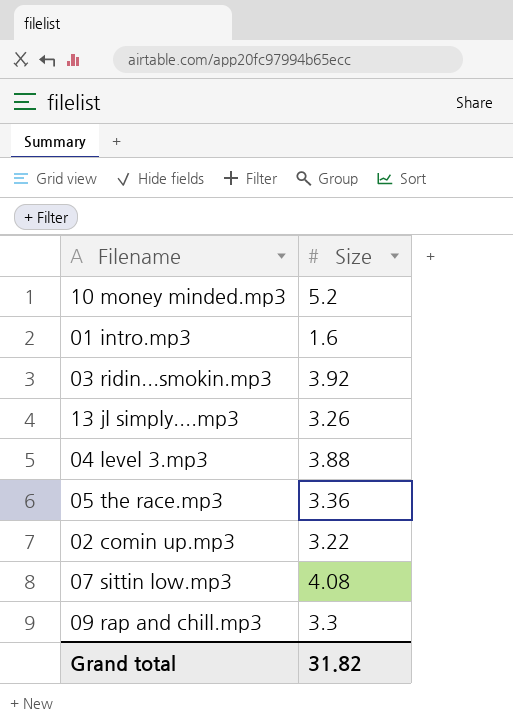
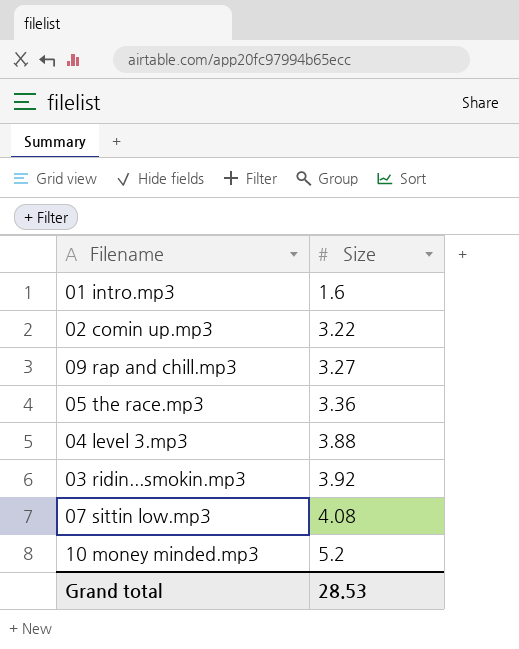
row order: none -> Size ascending
row 13 jl simply....mp3: 3.26 -> none
09 rap and chill.mp3 | Size: 3.3 -> 3.27
Grand total | Size: 31.82 -> 28.53

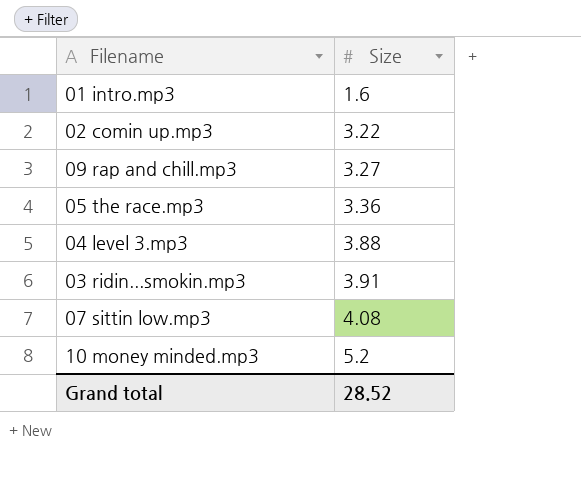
03 ridin...smokin.mp3 | Size: 3.92 -> 3.91
Grand total | Size: 28.53 -> 28.52

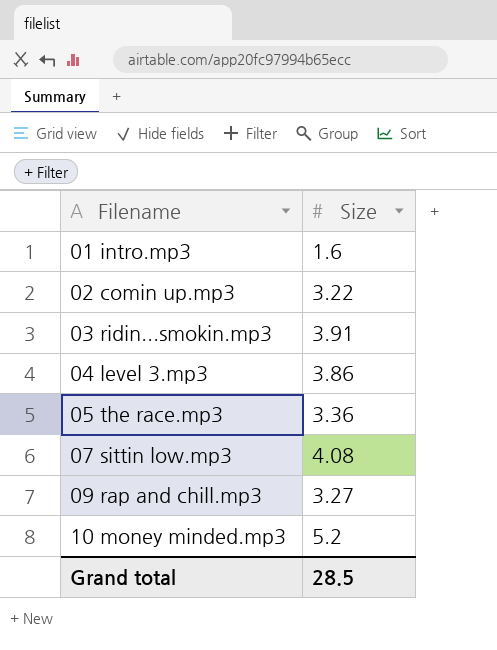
row order: Size ascending -> Filename ascending
04 level 3.mp3 | Size: 3.88 -> 3.86
Grand total | Size: 28.52 -> 28.5

